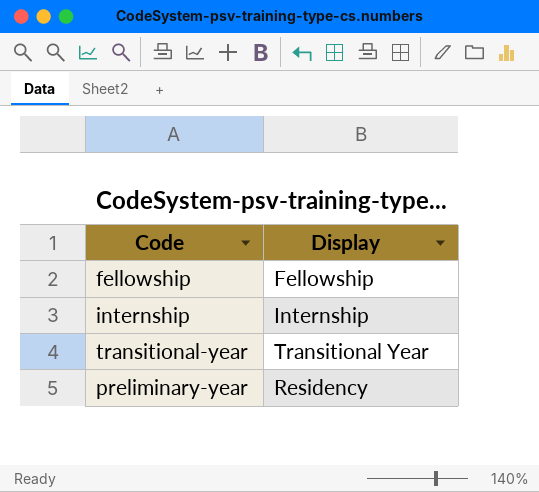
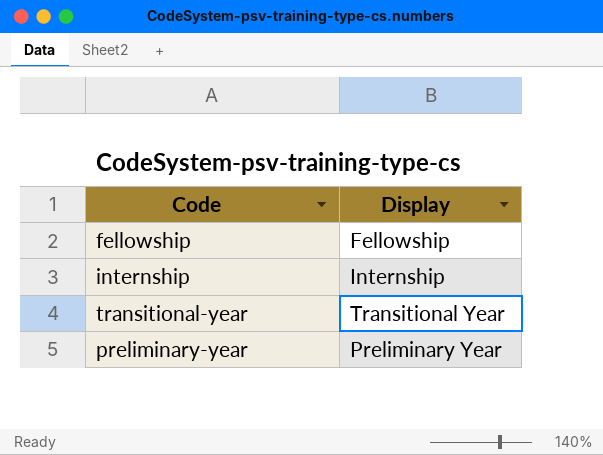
preliminary-year | Display: Residency -> Preliminary Year

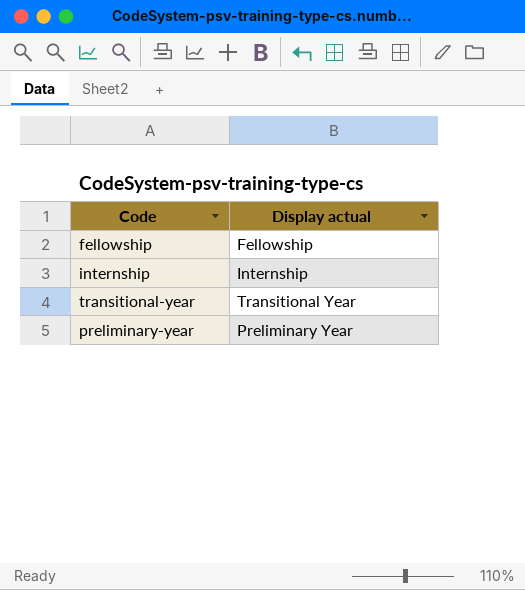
column name: Display -> Display actual

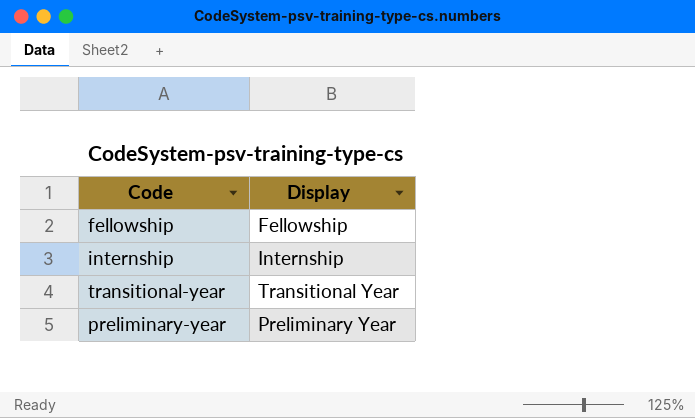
column name: Display actual -> Display

